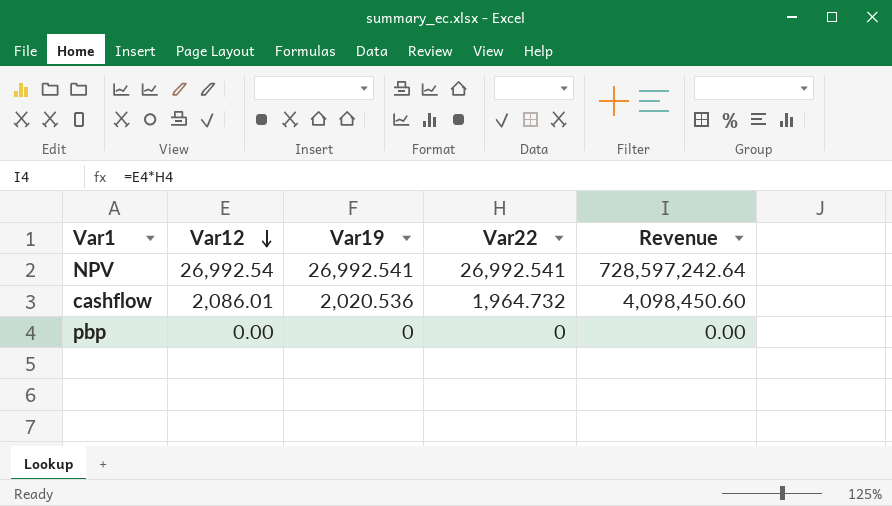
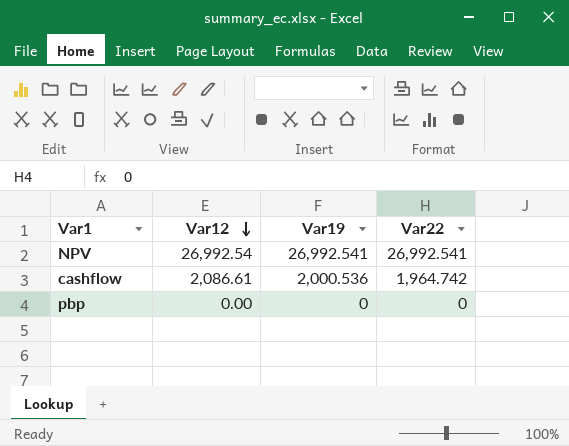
column Revenue | formula: [Var12] * [Var22] -> none
cashflow | Var12: 2,086.01 -> 2,086.61
cashflow | Var19: 2,020.536 -> 2,000.536
cashflow | Var22: 1,964.732 -> 1,964.742

